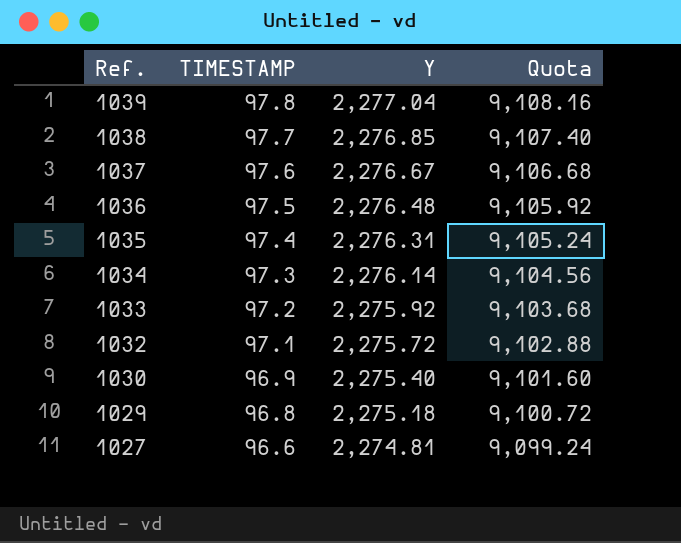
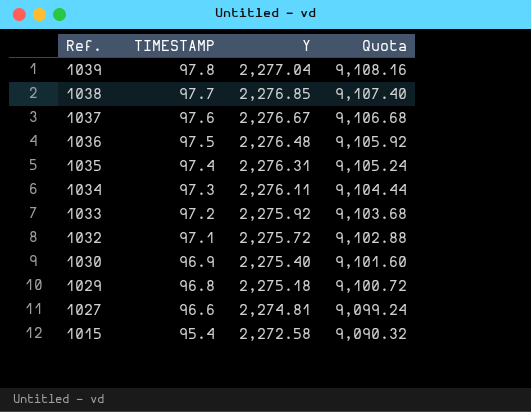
1034 | Y: 2,276.14 -> 2,276.11
1034 | Quota: 9,104.56 -> 9,104.44
row 1015: none -> 95.4 | 2,272.58 | 9,090.32

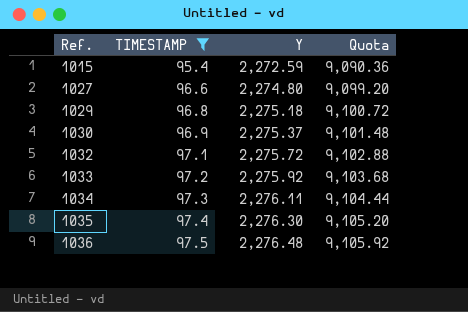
filter: none -> TIMESTAMP <= 97.5
row order: Ref. descending -> Ref. ascending
1015 | Y: 2,272.58 -> 2,272.59
1015 | Quota: 9,090.32 -> 9,090.36
1027 | Y: 2,274.81 -> 2,274.80
1027 | Quota: 9,099.24 -> 9,099.20
1030 | Y: 2,275.40 -> 2,275.37
1030 | Quota: 9,101.60 -> 9,101.48
1035 | Y: 2,276.31 -> 2,276.30
1035 | Quota: 9,105.24 -> 9,105.20

